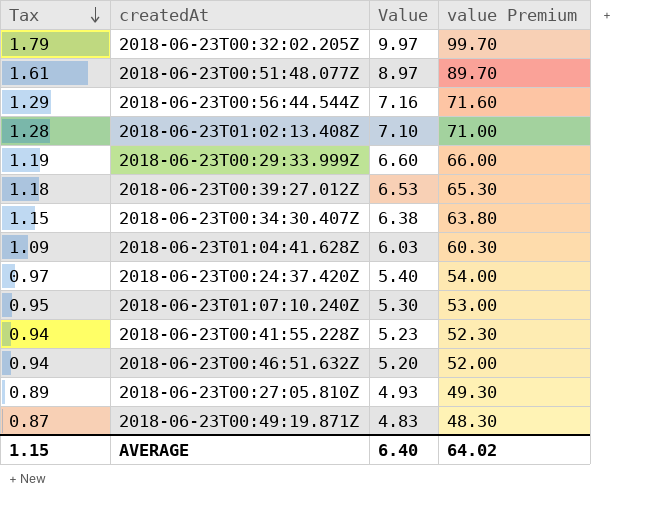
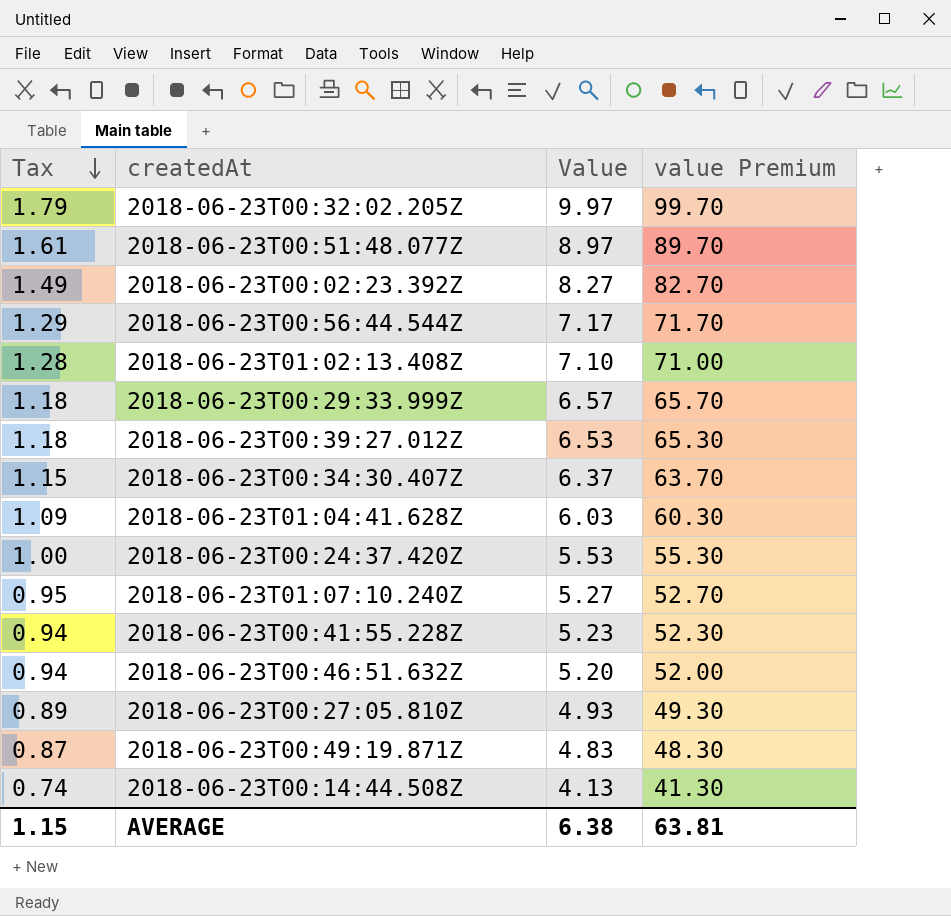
row 2018-06-23T00:02:23.392Z: none -> 1.49 | 8.27 | 82.70
2018-06-23T00:56:44.544Z | Value: 7.16 -> 7.17
2018-06-23T00:56:44.544Z | value Premium: 71.60 -> 71.70
2018-06-23T00:29:33.999Z | Tax: 1.19 -> 1.18
2018-06-23T00:29:33.999Z | Value: 6.60 -> 6.57
2018-06-23T00:29:33.999Z | value Premium: 66.00 -> 65.70
2018-06-23T00:34:30.407Z | Value: 6.38 -> 6.37
2018-06-23T00:34:30.407Z | value Premium: 63.80 -> 63.70
2018-06-23T00:24:37.420Z | Tax: 0.97 -> 1.00
2018-06-23T00:24:37.420Z | Value: 5.40 -> 5.53
2018-06-23T00:24:37.420Z | value Premium: 54.00 -> 55.30
2018-06-23T01:07:10.240Z | Value: 5.30 -> 5.27
2018-06-23T01:07:10.240Z | value Premium: 53.00 -> 52.70
row 2018-06-23T00:14:44.508Z: none -> 0.74 | 4.13 | 41.30
AVERAGE | Value: 6.40 -> 6.38
AVERAGE | value Premium: 64.02 -> 63.81

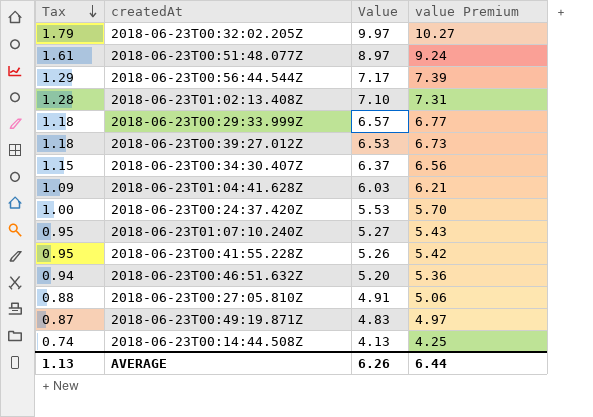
column value Premium | formula: [Value] * 10 -> [Value] * 1.03
row 2018-06-23T00:02:23.392Z: 1.49 | 8.27 | 82.70 -> none
2018-06-23T00:41:55.228Z | Tax: 0.94 -> 0.95
2018-06-23T00:41:55.228Z | Value: 5.23 -> 5.26
2018-06-23T00:27:05.810Z | Tax: 0.89 -> 0.88
2018-06-23T00:27:05.810Z | Value: 4.93 -> 4.91
AVERAGE | Tax: 1.15 -> 1.13
AVERAGE | Value: 6.38 -> 6.26
AVERAGE | value Premium: 63.81 -> 6.44

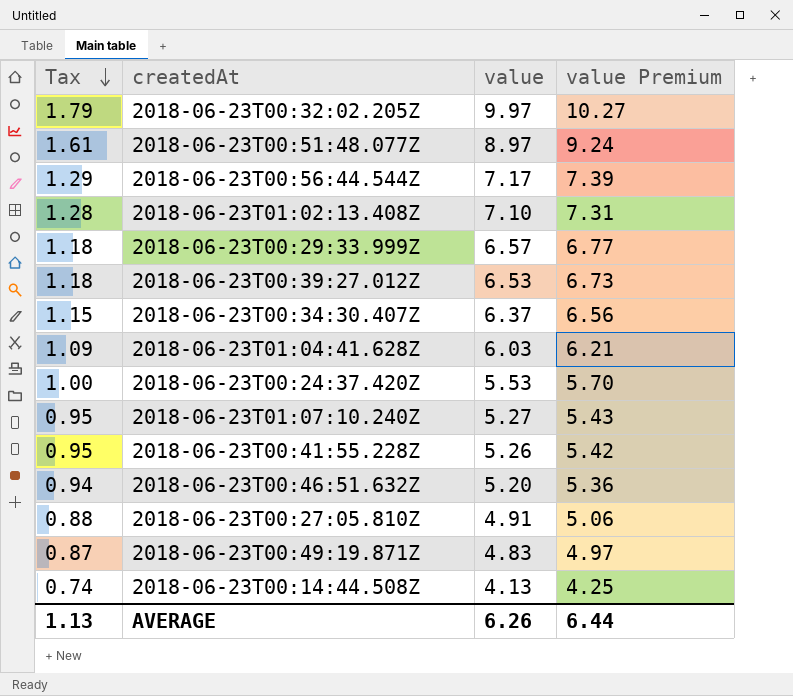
column name: Value -> value

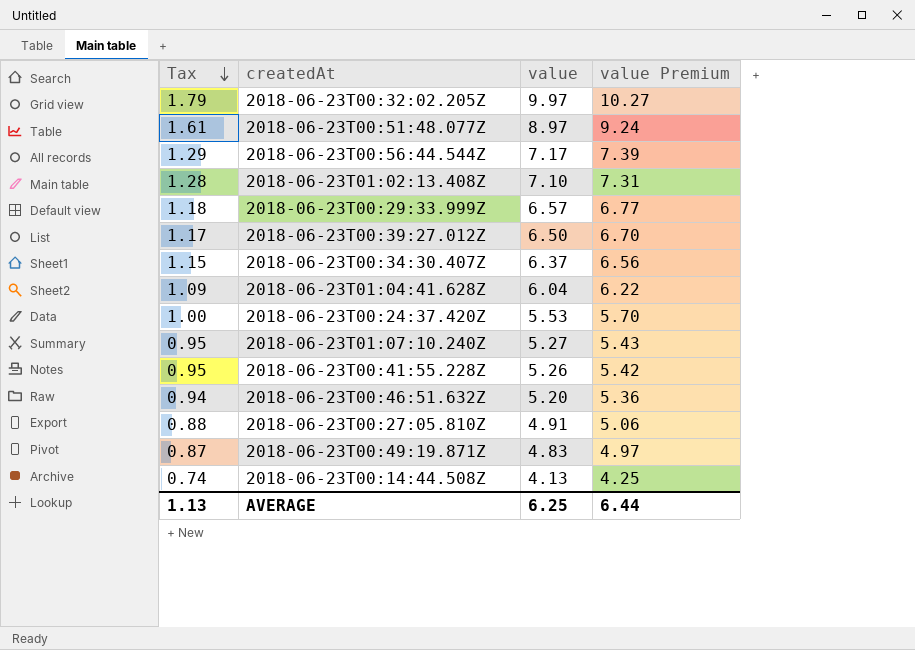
2018-06-23T00:39:27.012Z | Tax: 1.18 -> 1.17
2018-06-23T00:39:27.012Z | value: 6.53 -> 6.50
2018-06-23T00:39:27.012Z | value Premium: 6.73 -> 6.70
2018-06-23T01:04:41.628Z | value: 6.03 -> 6.04
2018-06-23T01:04:41.628Z | value Premium: 6.21 -> 6.22
AVERAGE | value: 6.26 -> 6.25

